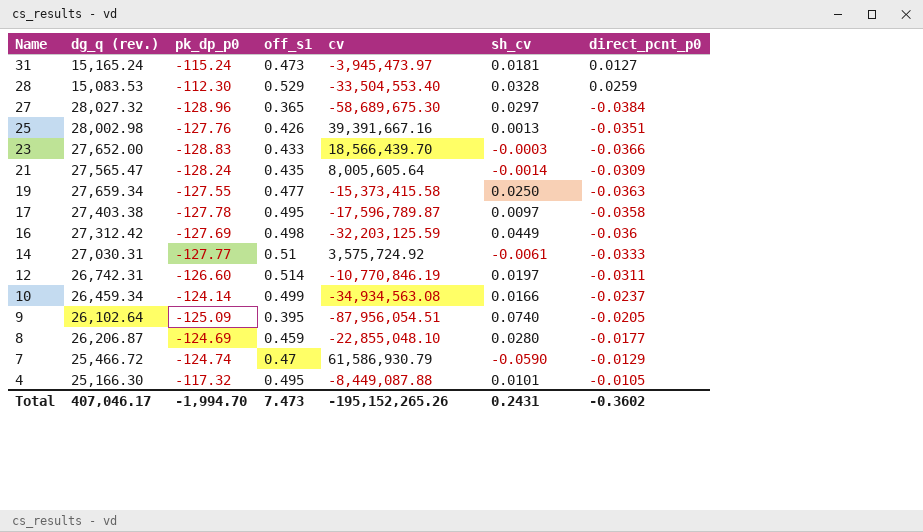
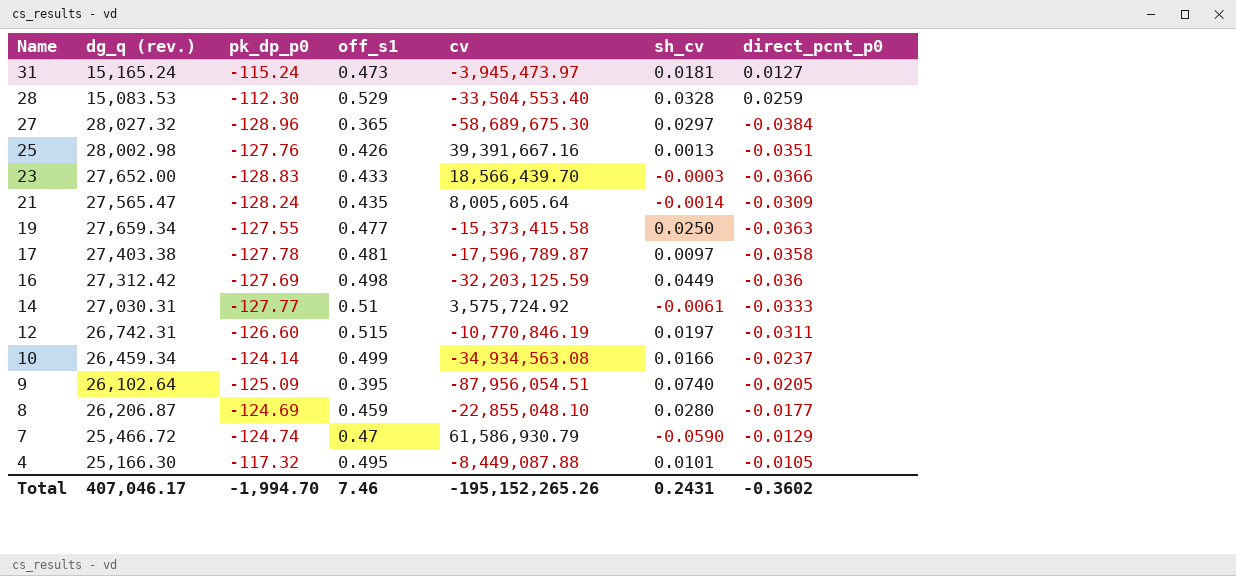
17 | off_s1: 0.495 -> 0.481
12 | off_s1: 0.514 -> 0.515
Total | off_s1: 7.473 -> 7.46

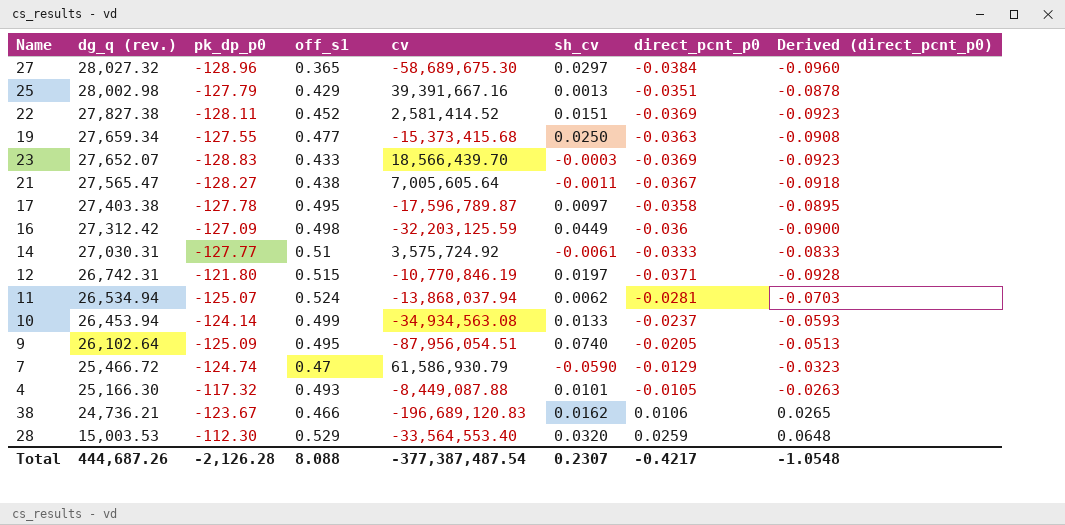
row order: Name descending -> dg_q (rev.) descending
column Derived (direct_pcnt_p0) | formula: none -> [direct_pcnt_p0] * 2.5
row 31: 15,165.24 | -115.24 | 0.473 | -3,945,473.97 | 0.0181 | 0.0127 -> none
row 8: 26,206.87 | -124.69 | 0.459 | -22,855,048.10 | 0.0280 | -0.0177 -> none
25 | pk_dp_p0: -127.76 -> -127.79
25 | off_s1: 0.426 -> 0.429
row 22: none -> 27,827.38 | -128.11 | 0.452 | 2,581,414.52 | 0.0151 | -0.0369 | -0.0923
19 | cv: -15,373,415.58 -> -15,373,415.68
23 | dg_q (rev.): 27,652.00 -> 27,652.07
23 | direct_pcnt_p0: -0.0366 -> -0.0369
21 | pk_dp_p0: -128.24 -> -128.27
21 | off_s1: 0.435 -> 0.438
21 | cv: 8,005,605.64 -> 7,005,605.64
21 | sh_cv: -0.0014 -> -0.0011
21 | direct_pcnt_p0: -0.0309 -> -0.0367
17 | off_s1: 0.481 -> 0.495
16 | pk_dp_p0: -127.69 -> -127.09
12 | pk_dp_p0: -126.60 -> -121.80
12 | direct_pcnt_p0: -0.0311 -> -0.0371
row 11: none -> 26,534.94 | -125.07 | 0.524 | -13,868,037.94 | 0.0062 | -0.0281 | -0.0703
10 | dg_q (rev.): 26,459.34 -> 26,453.94
10 | sh_cv: 0.0166 -> 0.0133
9 | off_s1: 0.395 -> 0.495
4 | off_s1: 0.495 -> 0.493
row 38: none -> 24,736.21 | -123.67 | 0.466 | -196,689,120.83 | 0.0162 | 0.0106 | 0.0265
28 | dg_q (rev.): 15,083.53 -> 15,003.53
28 | cv: -33,504,553.40 -> -33,564,553.40
28 | sh_cv: 0.0328 -> 0.0320
Total | dg_q (rev.): 407,046.17 -> 444,687.26
Total | pk_dp_p0: -1,994.70 -> -2,126.28
Total | off_s1: 7.46 -> 8.088
Total | cv: -195,152,265.26 -> -377,387,487.54
Total | sh_cv: 0.2431 -> 0.2307
Total | direct_pcnt_p0: -0.3602 -> -0.4217

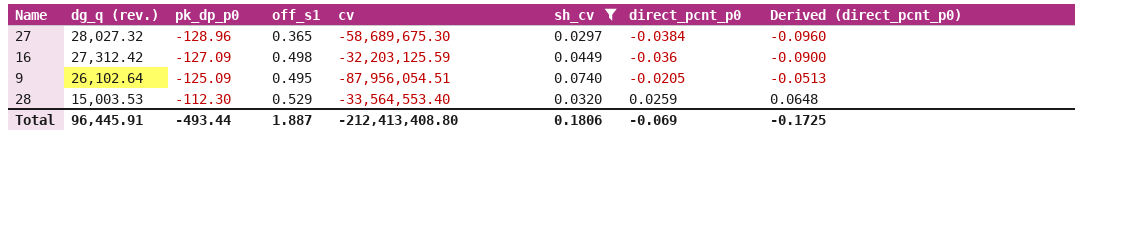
filter: none -> sh_cv >= 0.0297
Total | dg_q (rev.): 444,687.26 -> 96,445.91
Total | pk_dp_p0: -2,126.28 -> -493.44
Total | off_s1: 8.088 -> 1.887
Total | cv: -377,387,487.54 -> -212,413,408.80
Total | sh_cv: 0.2307 -> 0.1806
Total | direct_pcnt_p0: -0.4217 -> -0.069
Total | Derived (direct_pcnt_p0): -1.0548 -> -0.1725

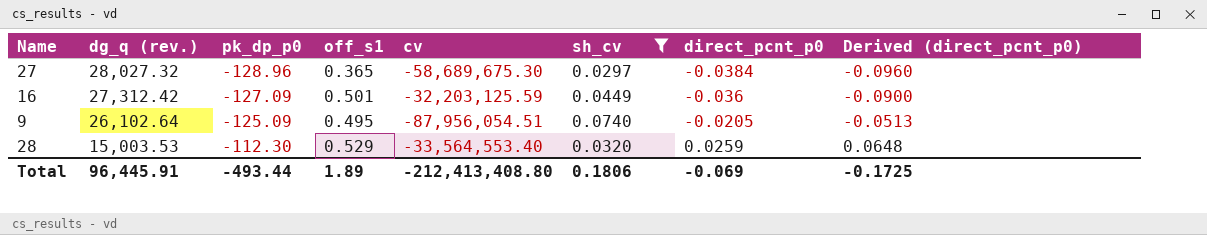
16 | off_s1: 0.498 -> 0.501
Total | off_s1: 1.887 -> 1.89

